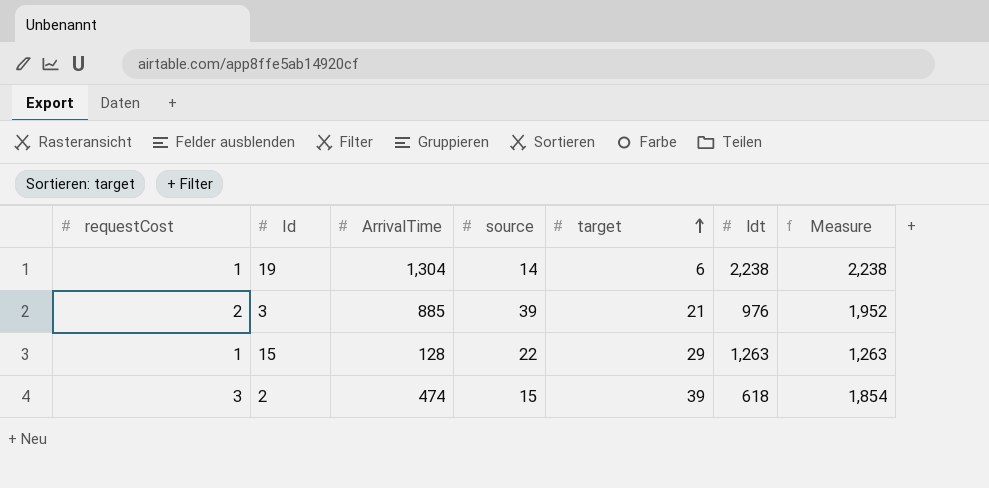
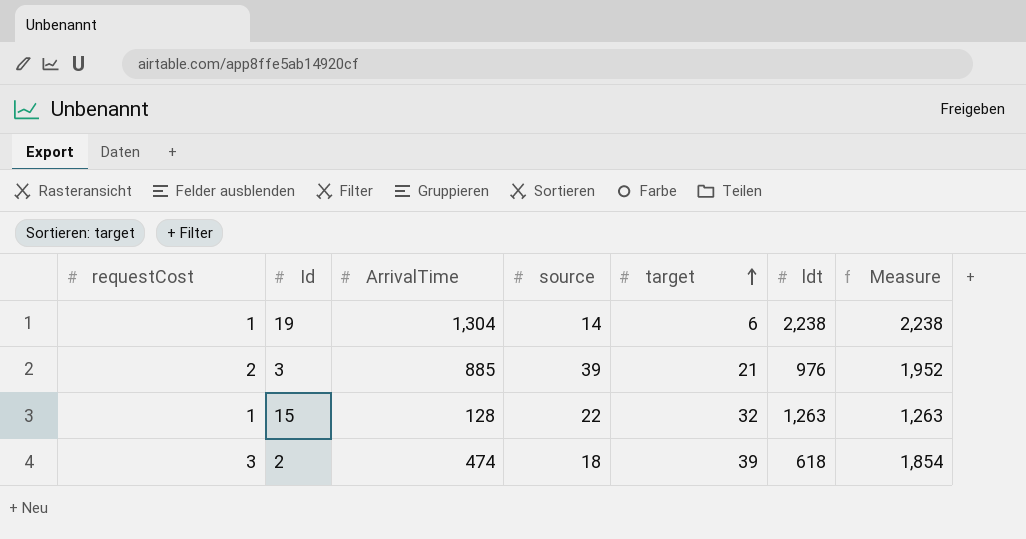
15 | target: 29 -> 32
2 | source: 15 -> 18

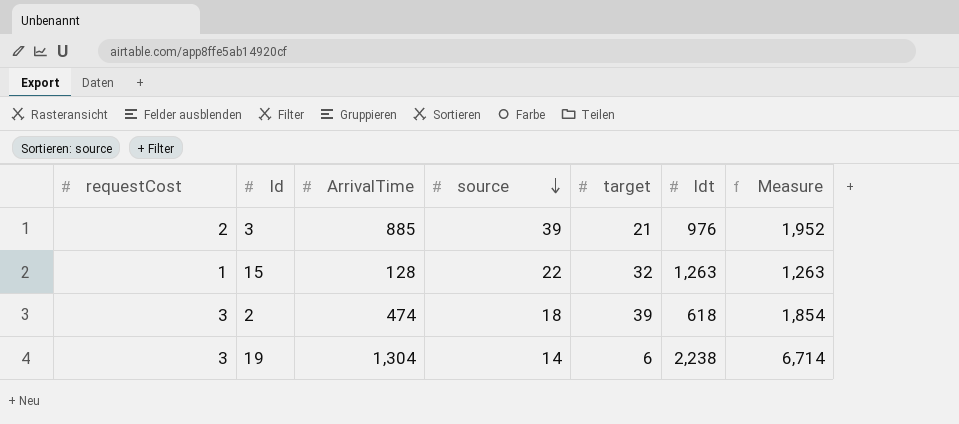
row order: target ascending -> source descending
19 | requestCost: 1 -> 3
19 | Measure: 2,238 -> 6,714

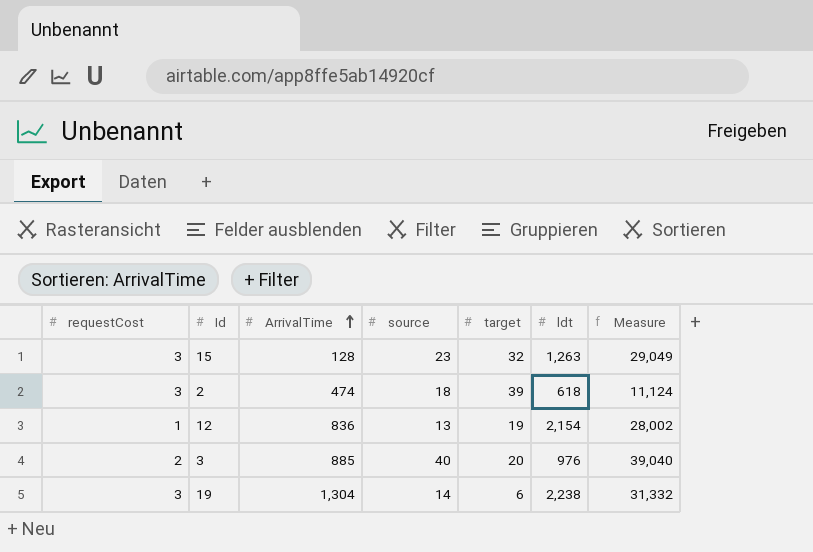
row order: source descending -> ArrivalTime ascending
column Measure | formula: [requestCost] * [ldt] -> [source] * [ldt]
15 | requestCost: 1 -> 3
15 | source: 22 -> 23
row 12: none -> 1 | 836 | 13 | 19 | 2,154 | 28,002
3 | source: 39 -> 40
3 | target: 21 -> 20

